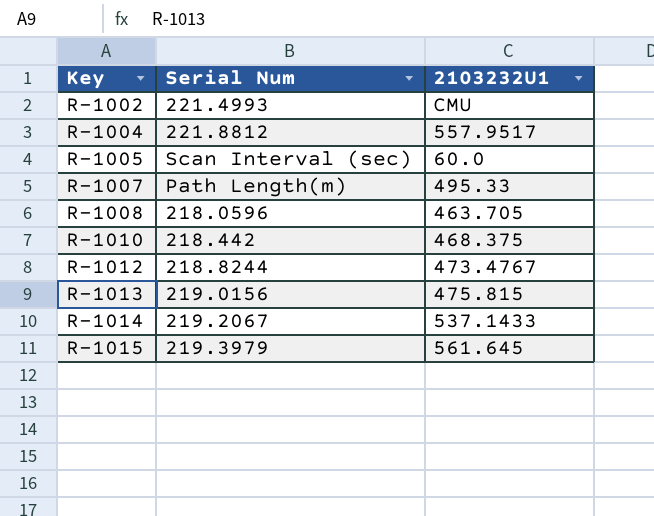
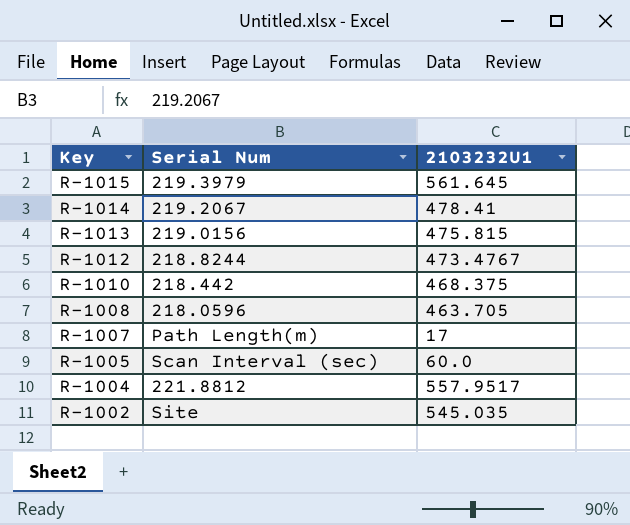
row order: Key ascending -> Key descending
R-1014 | 2103232U1: 537.1433 -> 478.41
R-1007 | 2103232U1: 495.33 -> 17
R-1002 | Serial Num: 221.4993 -> Site
R-1002 | 2103232U1: CMU -> 545.035

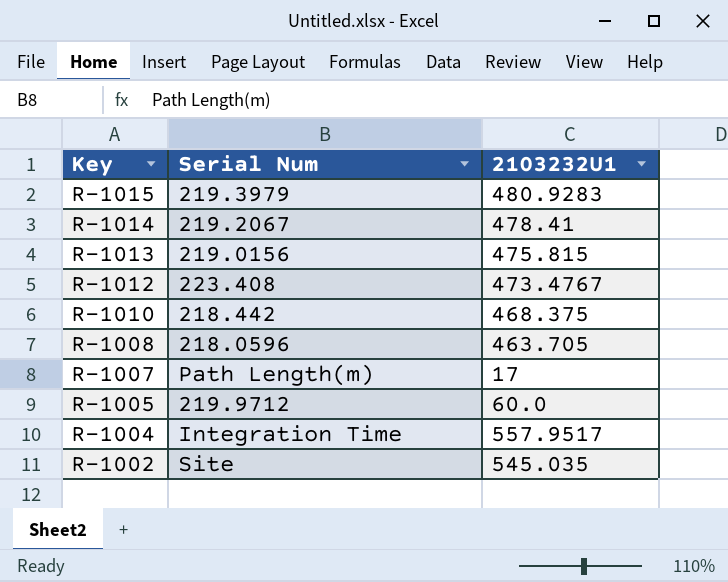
R-1015 | 2103232U1: 561.645 -> 480.9283
R-1012 | Serial Num: 218.8244 -> 223.408
R-1005 | Serial Num: Scan Interval (sec) -> 219.9712
R-1004 | Serial Num: 221.8812 -> Integration Time

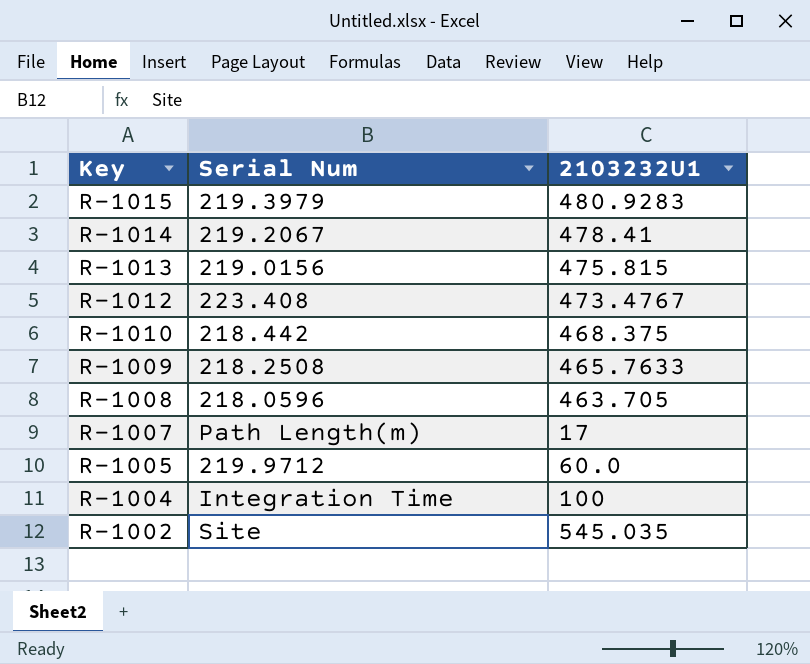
row R-1009: none -> 218.2508 | 465.7633
R-1004 | 2103232U1: 557.9517 -> 100

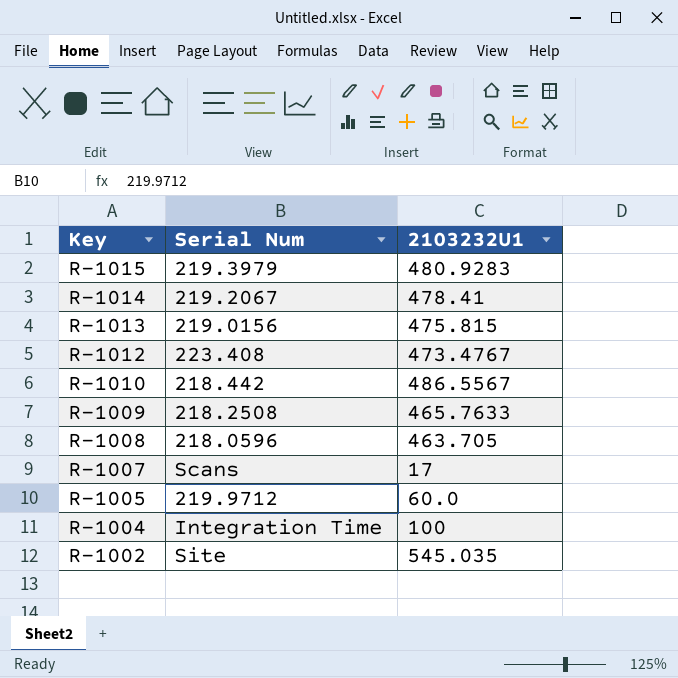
R-1010 | 2103232U1: 468.375 -> 486.5567
R-1007 | Serial Num: Path Length(m) -> Scans

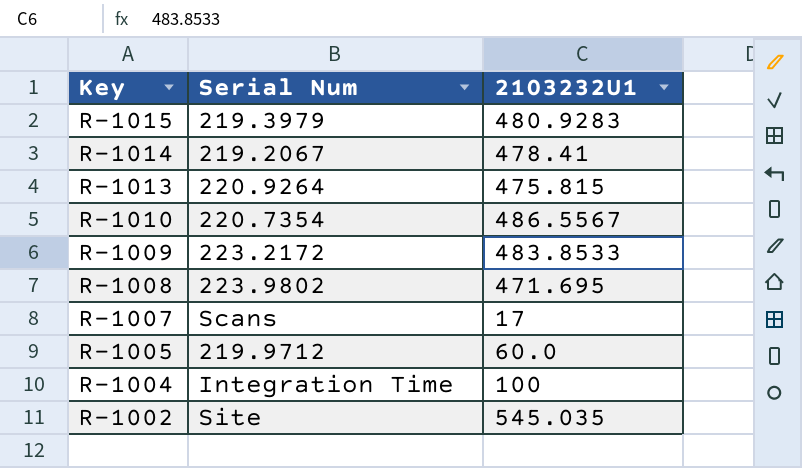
row R-1012: 223.408 | 473.4767 -> none
R-1013 | Serial Num: 219.0156 -> 220.9264
R-1010 | Serial Num: 218.442 -> 220.7354
R-1009 | Serial Num: 218.2508 -> 223.2172
R-1009 | 2103232U1: 465.7633 -> 483.8533
R-1008 | Serial Num: 218.0596 -> 223.9802
R-1008 | 2103232U1: 463.705 -> 471.695

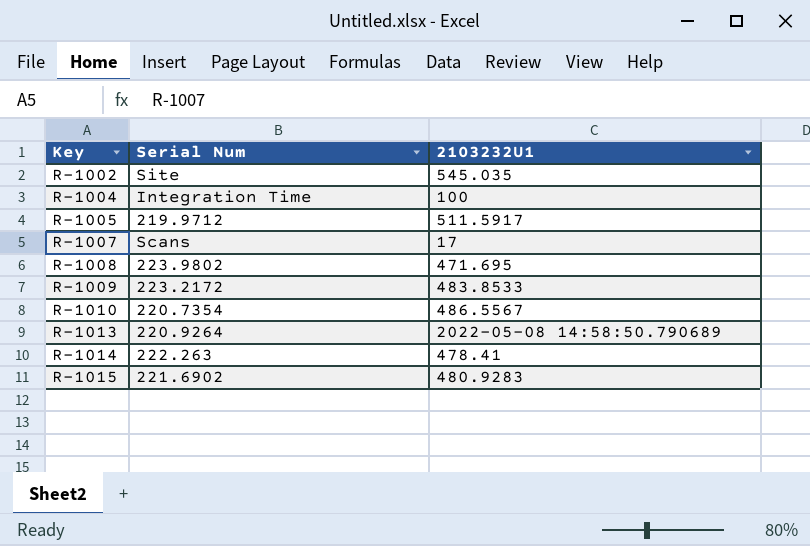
row order: Key descending -> Key ascending
R-1005 | 2103232U1: 60.0 -> 511.5917
R-1013 | 2103232U1: 475.815 -> 2022-05-08 14:58:50.790689
R-1014 | Serial Num: 219.2067 -> 222.263
R-1015 | Serial Num: 219.3979 -> 221.6902

